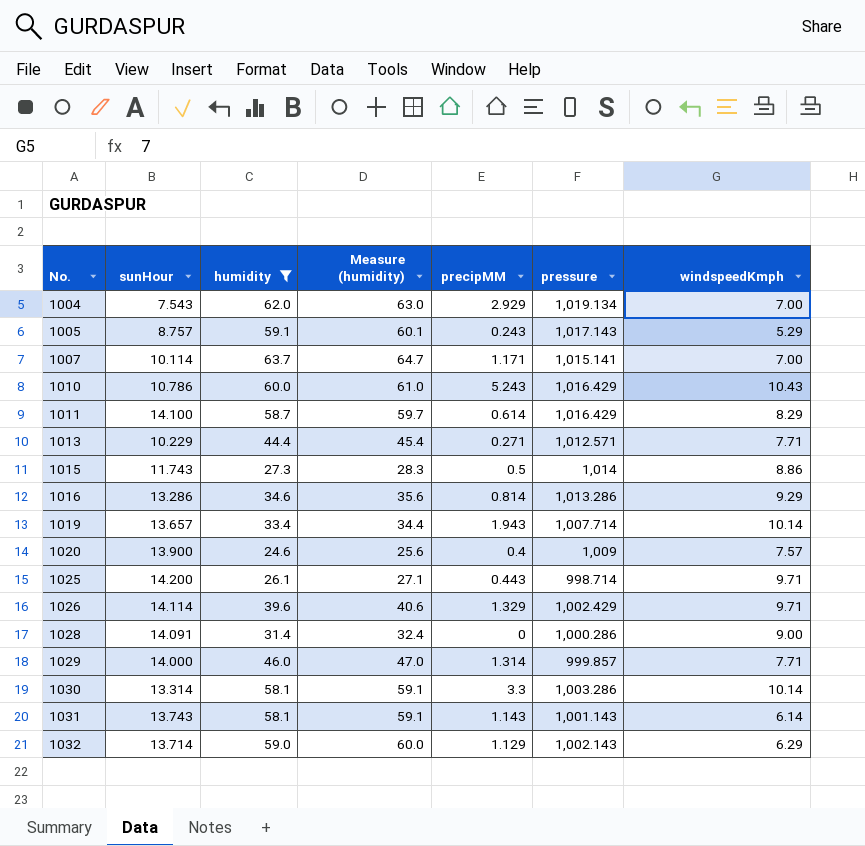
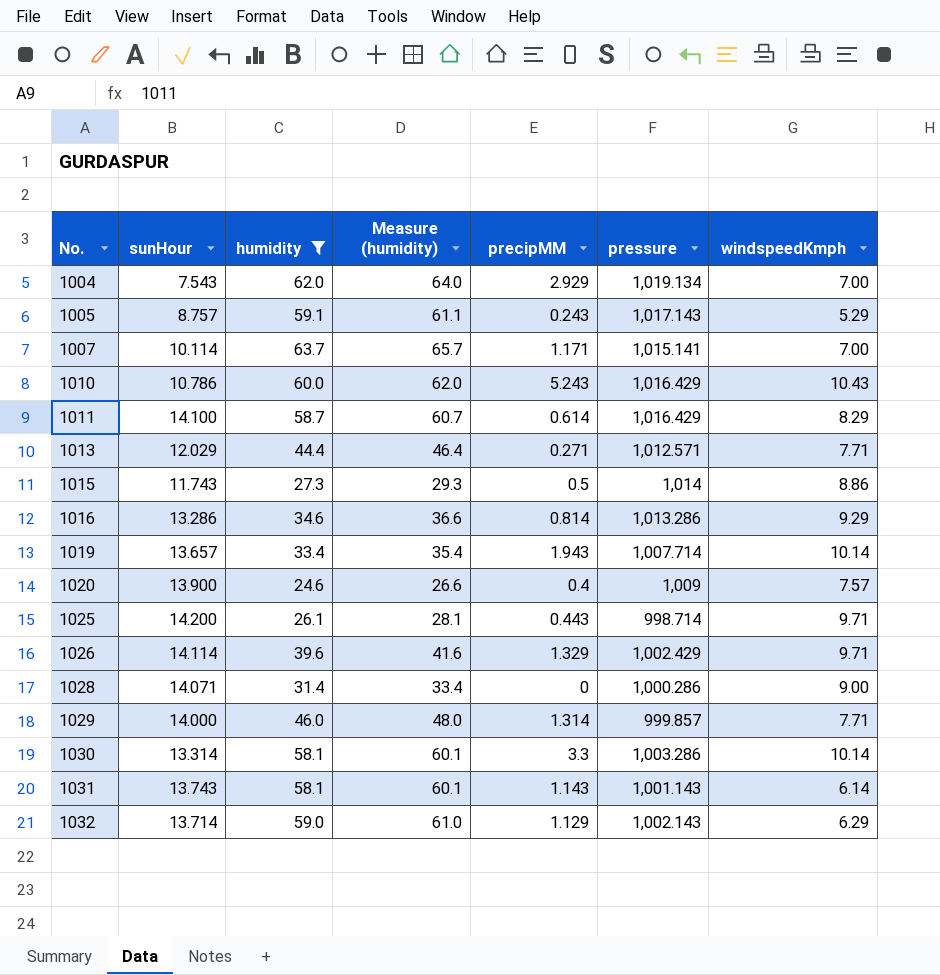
column Measure (humidity) | formula: [humidity] + 1 -> [humidity] + 2
1013 | sunHour: 10.229 -> 12.029
1028 | sunHour: 14.091 -> 14.071

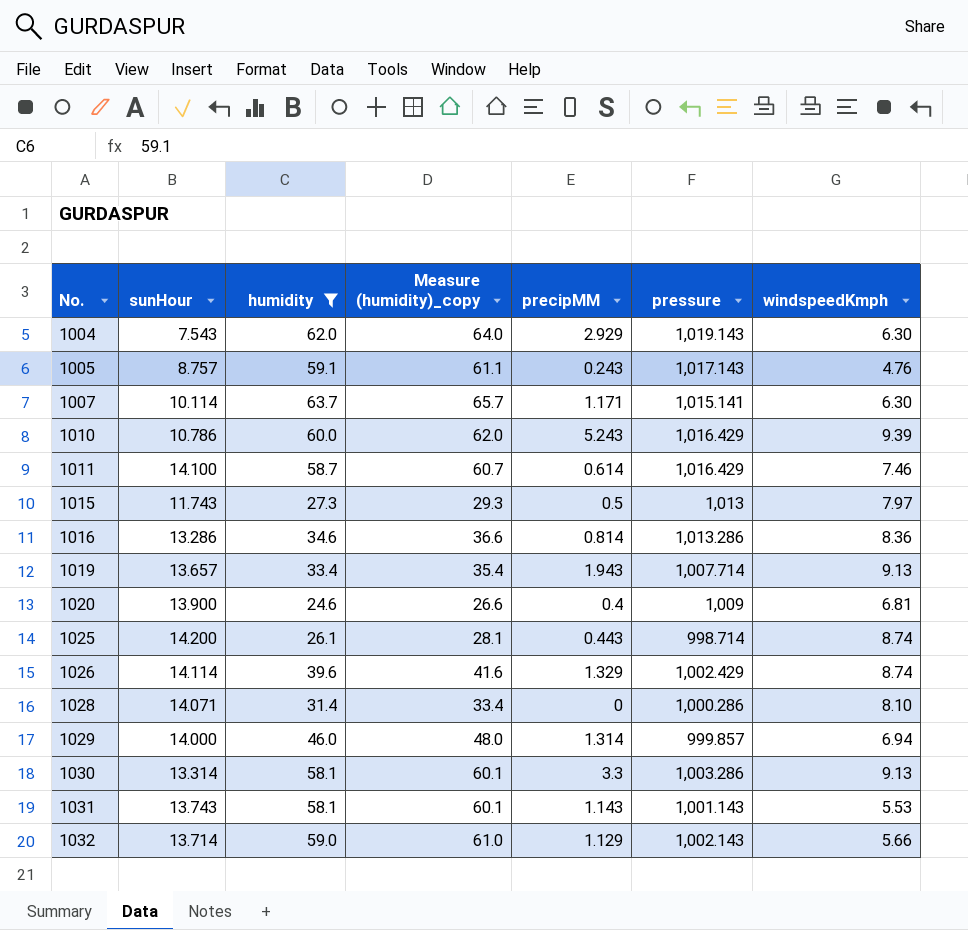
column name: Measure (humidity) -> Measure (humidity)_copy
row 1013: 12.029 | 44.4 | 46.4 | 0.271 | 1,012.571 | 7.71 -> none
1004 | pressure: 1,019.134 -> 1,019.143
1004 | windspeedKmph: 7.00 -> 6.30
1005 | windspeedKmph: 5.29 -> 4.76
1007 | windspeedKmph: 7.00 -> 6.30
1010 | windspeedKmph: 10.43 -> 9.39
1011 | windspeedKmph: 8.29 -> 7.46
1015 | pressure: 1,014 -> 1,013
1015 | windspeedKmph: 8.86 -> 7.97
1016 | windspeedKmph: 9.29 -> 8.36
1019 | windspeedKmph: 10.14 -> 9.13
1020 | windspeedKmph: 7.57 -> 6.81
1025 | windspeedKmph: 9.71 -> 8.74
1026 | windspeedKmph: 9.71 -> 8.74
1028 | windspeedKmph: 9.00 -> 8.10
1029 | windspeedKmph: 7.71 -> 6.94
1030 | windspeedKmph: 10.14 -> 9.13
1031 | windspeedKmph: 6.14 -> 5.53
1032 | windspeedKmph: 6.29 -> 5.66

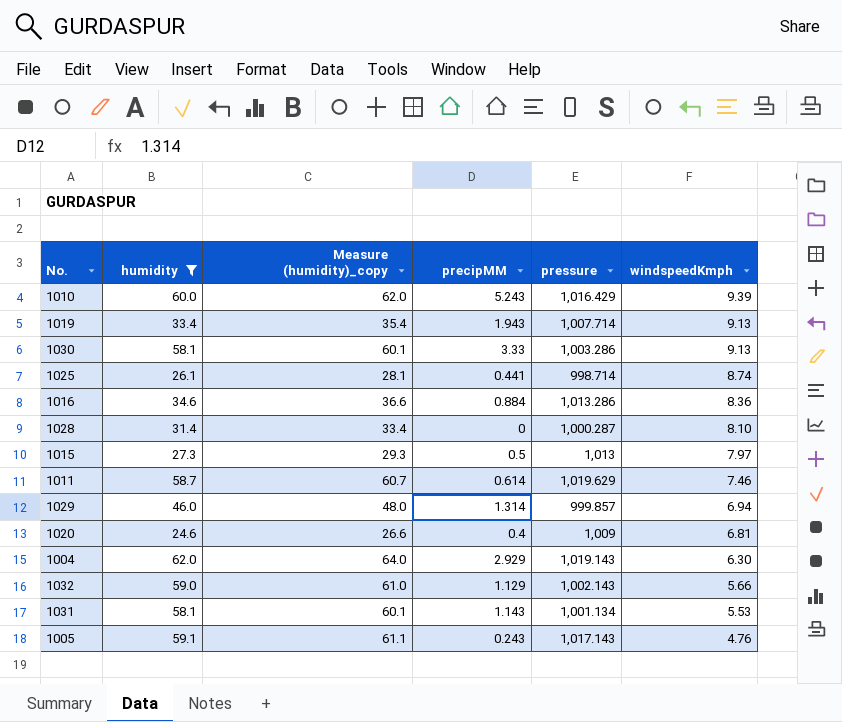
row order: No. ascending -> windspeedKmph descending
column sunHour | position: 2 -> none
row 1007: 10.114 | 63.7 | 65.7 | 1.171 | 1,015.141 | 6.30 -> none
row 1026: 14.114 | 39.6 | 41.6 | 1.329 | 1,002.429 | 8.74 -> none
1030 | precipMM: 3.3 -> 3.33
1025 | precipMM: 0.443 -> 0.441
1016 | precipMM: 0.814 -> 0.884
1028 | pressure: 1,000.286 -> 1,000.287
1011 | pressure: 1,016.429 -> 1,019.629
1031 | pressure: 1,001.143 -> 1,001.134

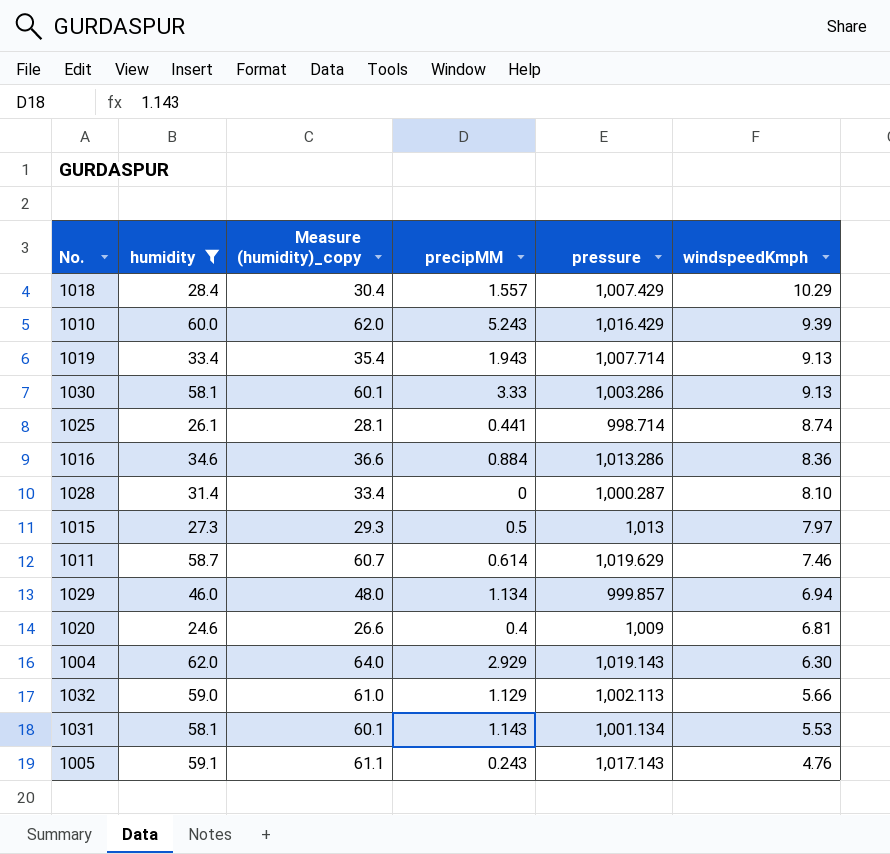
row 1018: none -> 28.4 | 30.4 | 1.557 | 1,007.429 | 10.29
1029 | precipMM: 1.314 -> 1.134
1032 | pressure: 1,002.143 -> 1,002.113

